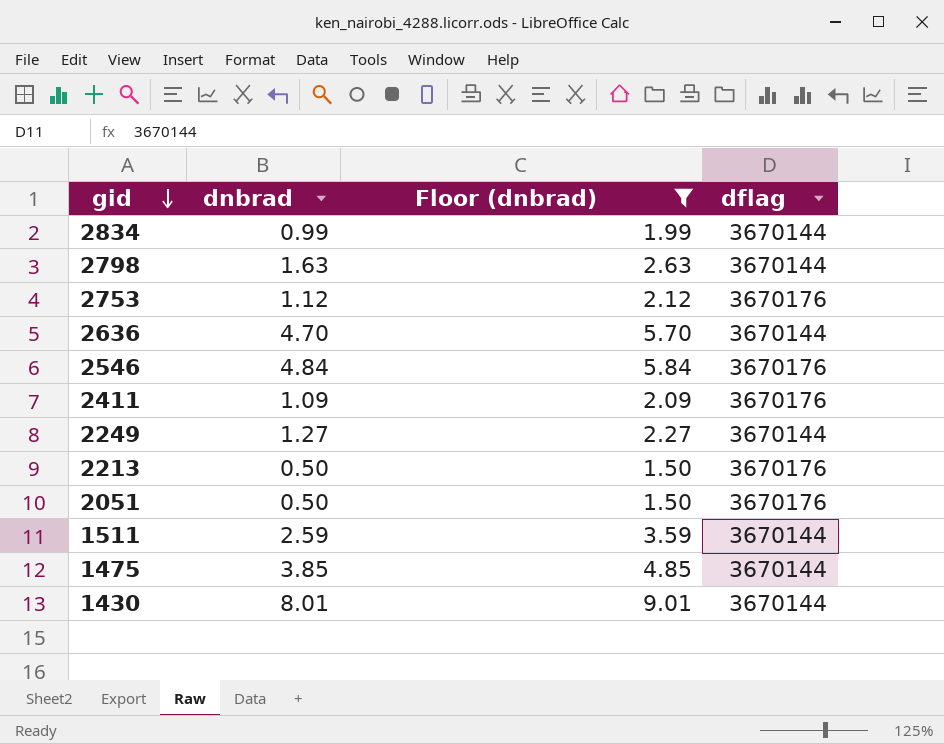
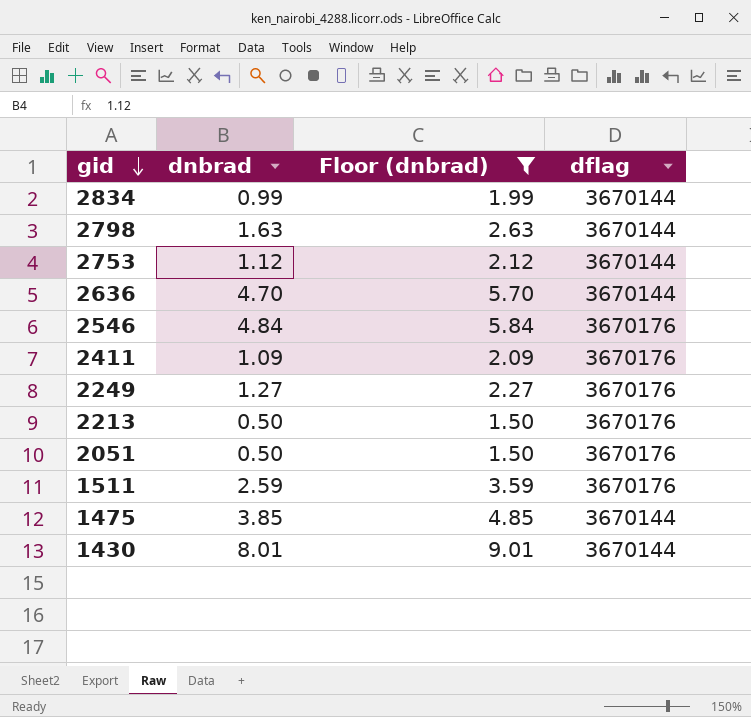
2753 | dflag: 3670176 -> 3670144
2249 | dflag: 3670144 -> 3670176
1511 | dflag: 3670144 -> 3670176

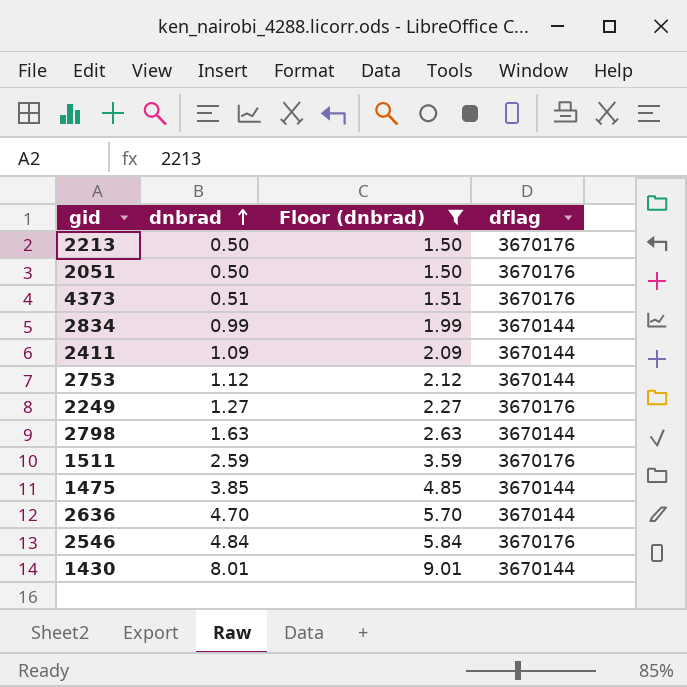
row order: gid descending -> dnbrad ascending
row 4373: none -> 0.51 | 1.51 | 3670176
2411 | dflag: 3670176 -> 3670144

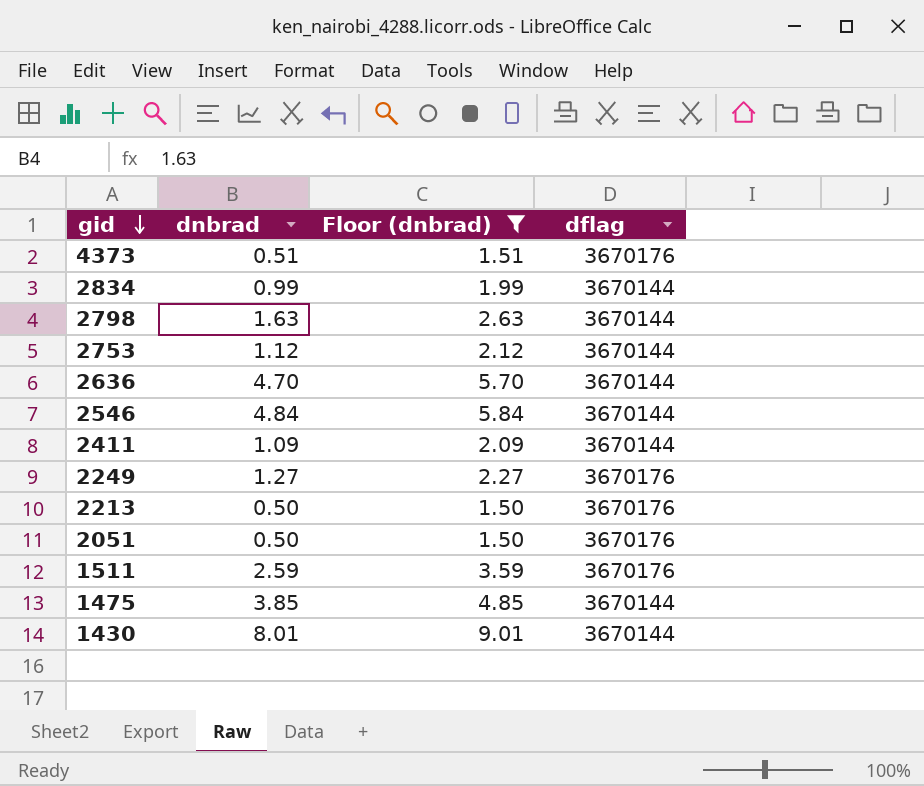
row order: dnbrad ascending -> gid descending
2546 | dflag: 3670176 -> 3670144

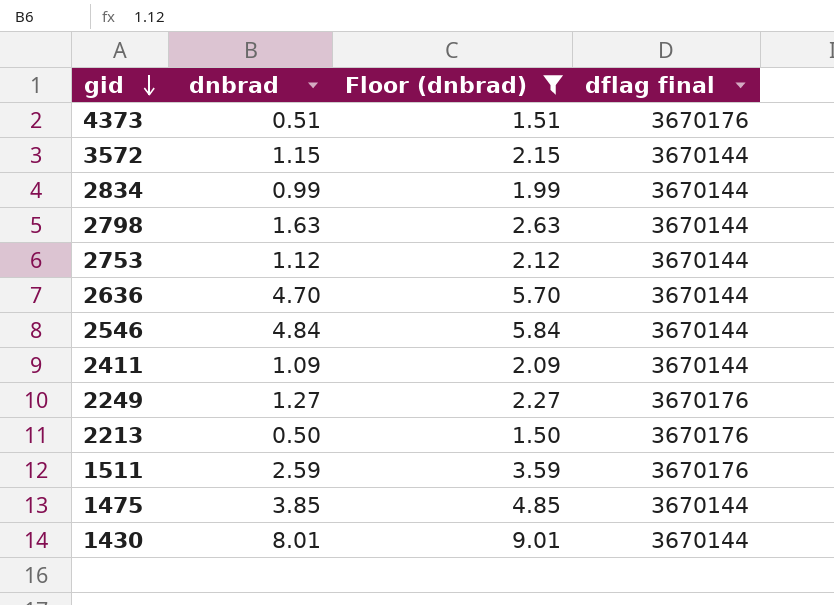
column name: dflag -> dflag final
row 2051: 0.50 | 1.50 | 3670176 -> none
row 3572: none -> 1.15 | 2.15 | 3670144

